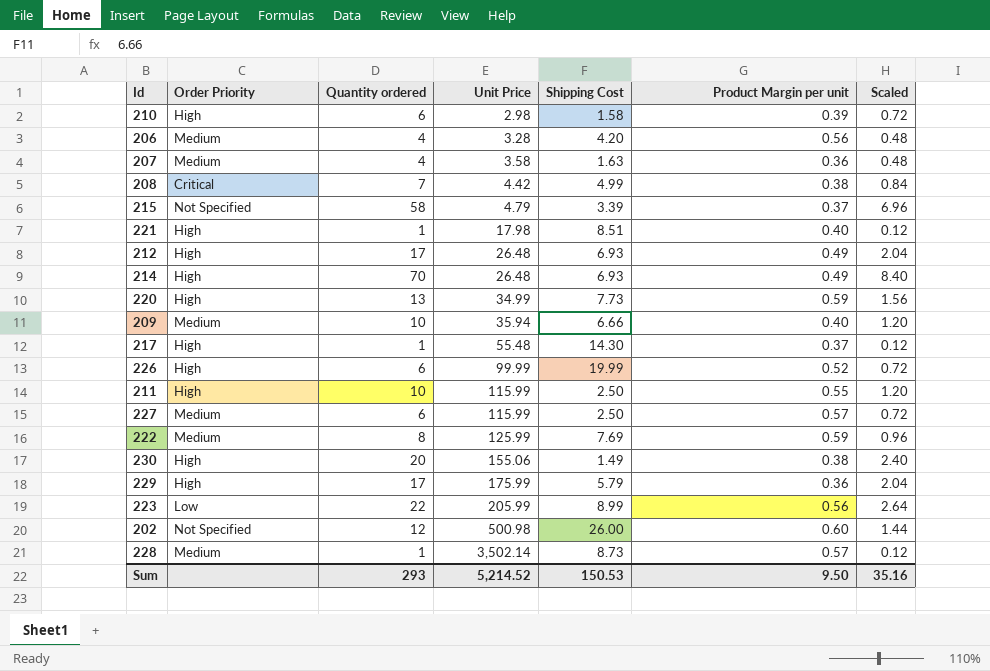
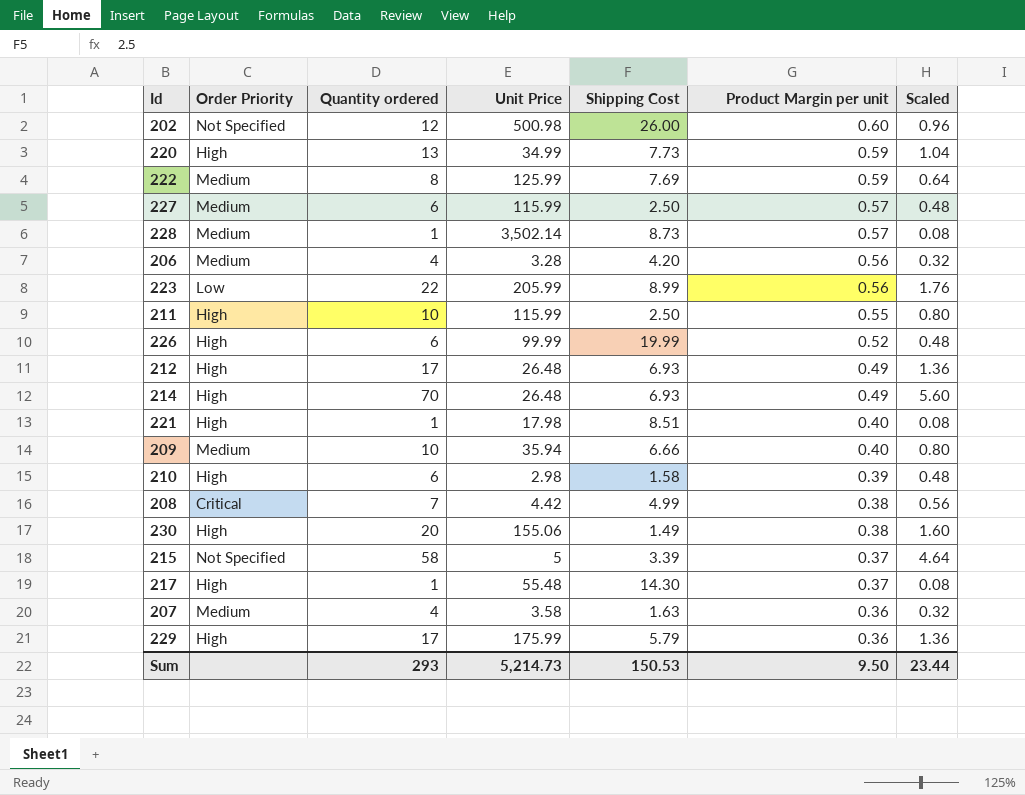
row order: Unit Price ascending -> Product Margin per unit descending
column Scaled | formula: [Quantity ordered] * 0.12 -> [Quantity ordered] * 0.08
215 | Unit Price: 4.79 -> 5
Sum | Unit Price: 5,214.52 -> 5,214.73
Sum | Scaled: 35.16 -> 23.44

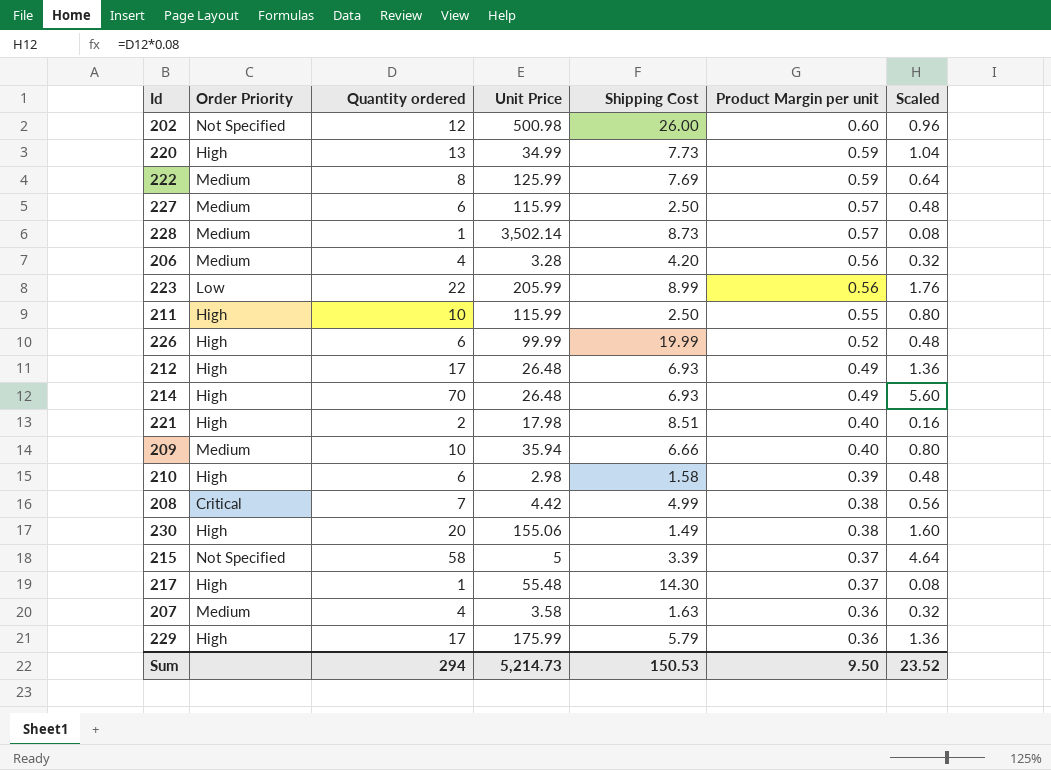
221 | Quantity ordered: 1 -> 2
221 | Scaled: 0.08 -> 0.16
Sum | Quantity ordered: 293 -> 294
Sum | Scaled: 23.44 -> 23.52

